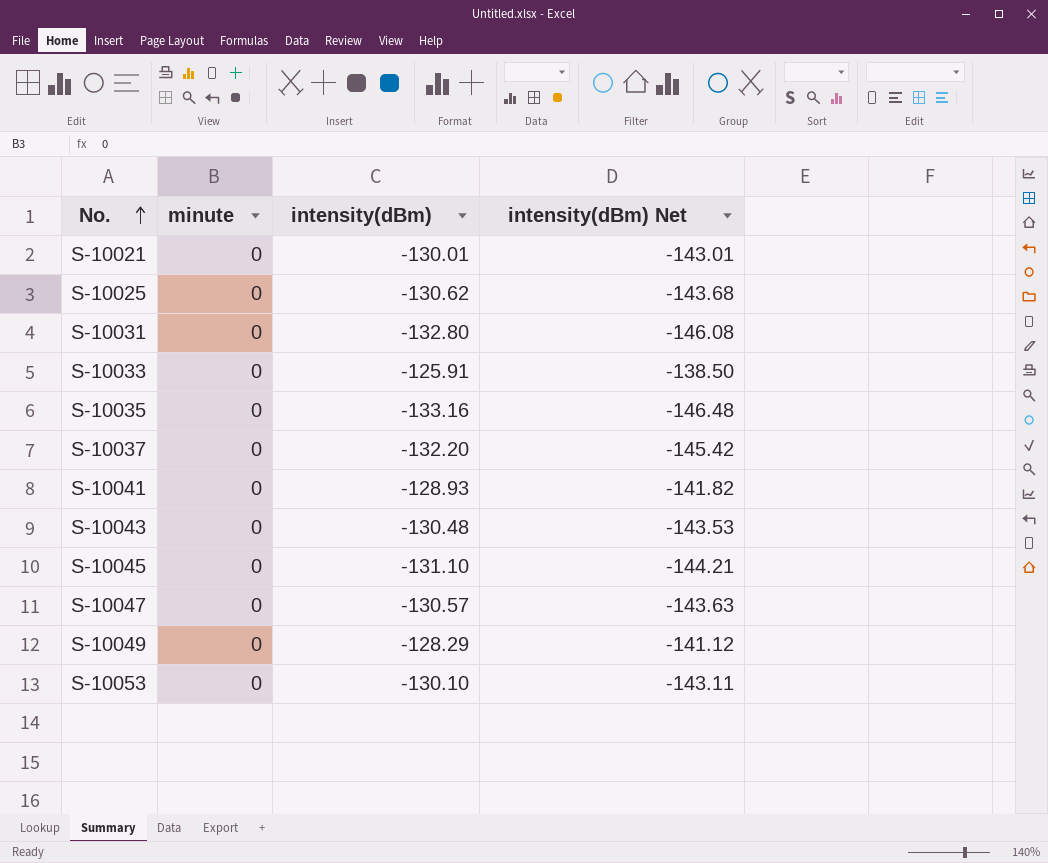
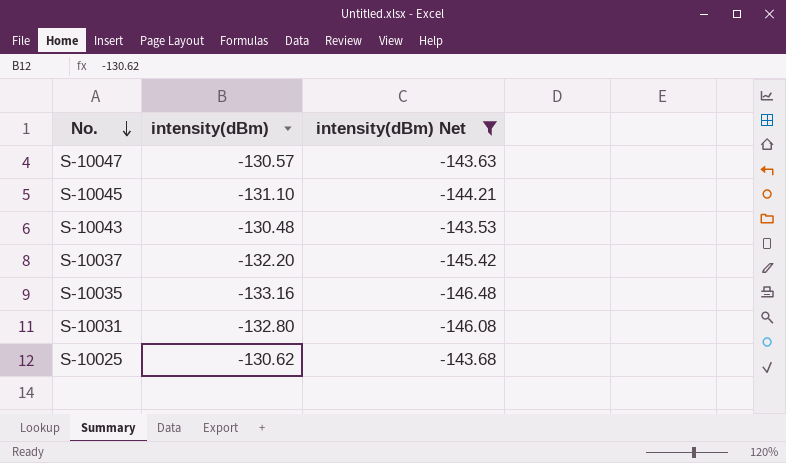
filter: none -> intensity(dBm) Net <= -143.53
row order: No. ascending -> No. descending
column minute | position: 2 -> none

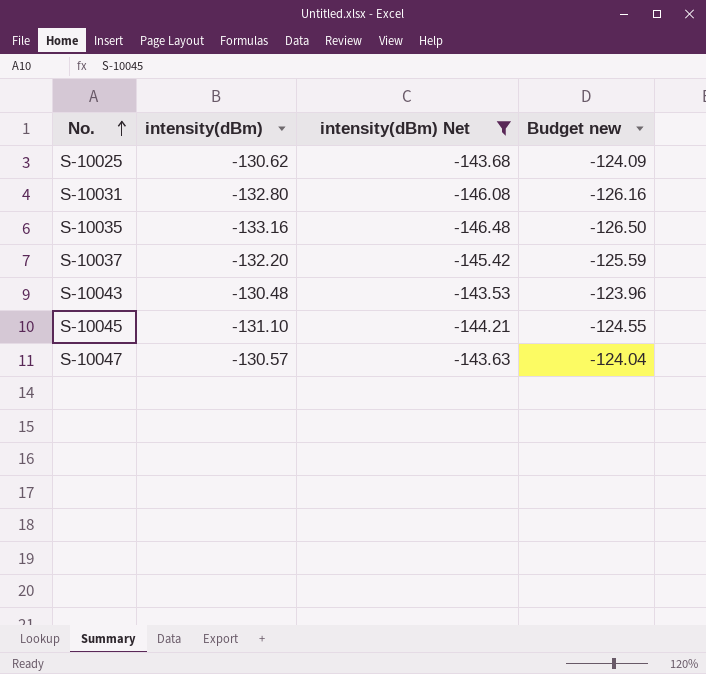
row order: No. descending -> No. ascending
column Budget new | formula: none -> [intensity(dBm)] * 0.95

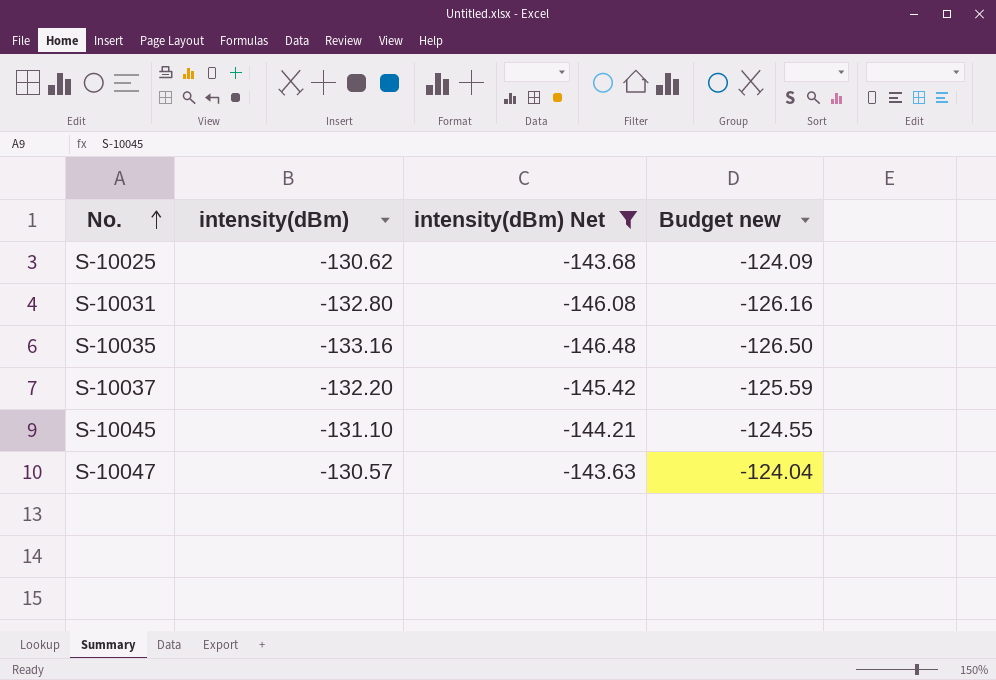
row S-10043: -130.48 | -143.53 | -123.96 -> none

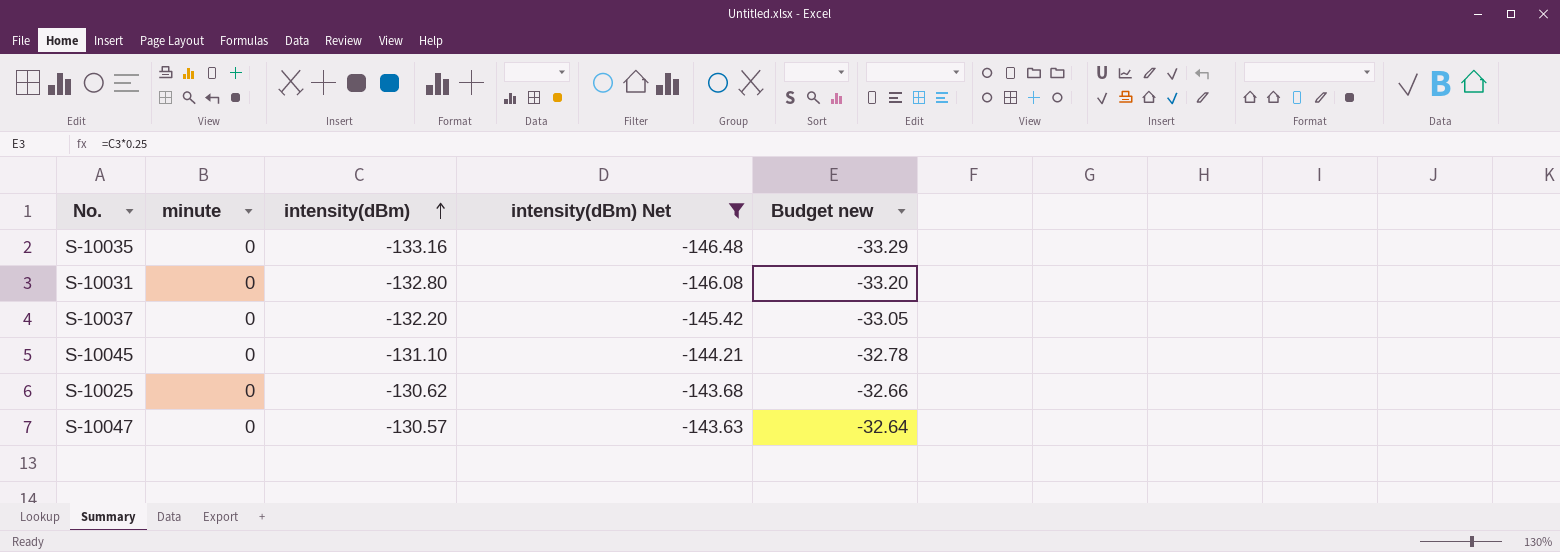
row order: No. ascending -> intensity(dBm) ascending
column minute | position: none -> 2
column Budget new | formula: [intensity(dBm)] * 0.95 -> [intensity(dBm)] * 0.25

